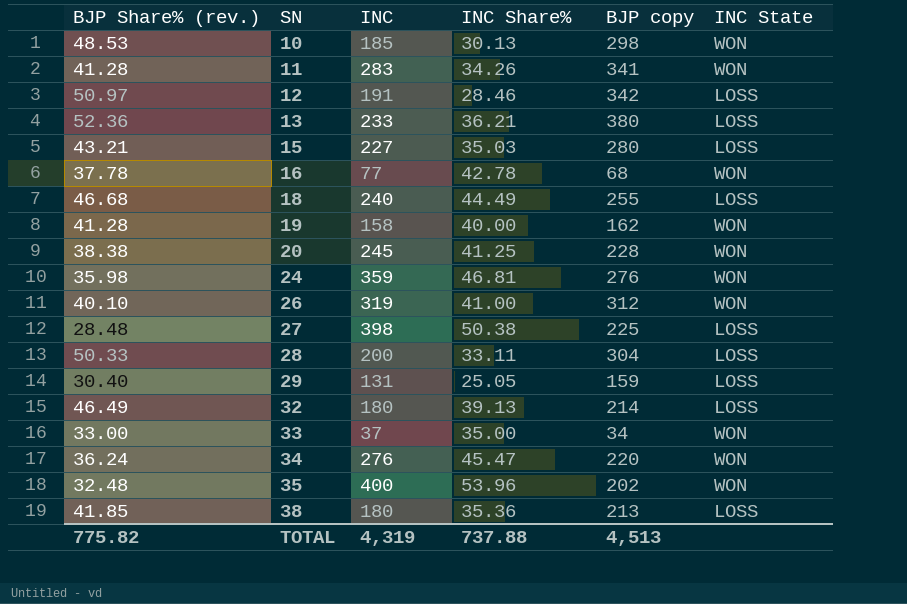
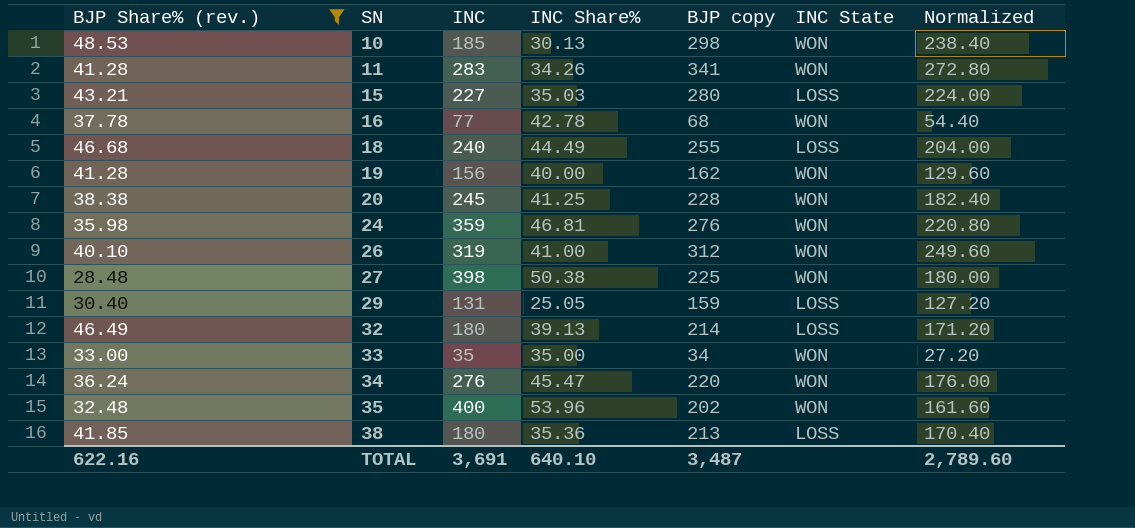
filter: none -> BJP Share% (rev.) <= 48.53
column Normalized | formula: none -> [BJP copy] * 0.8
19 | INC: 158 -> 156
27 | INC State: LOSS -> WON
33 | INC: 37 -> 35
TOTAL | BJP Share% (rev.): 775.82 -> 622.16
TOTAL | INC: 4,319 -> 3,691
TOTAL | INC Share%: 737.88 -> 640.10
TOTAL | BJP copy: 4,513 -> 3,487

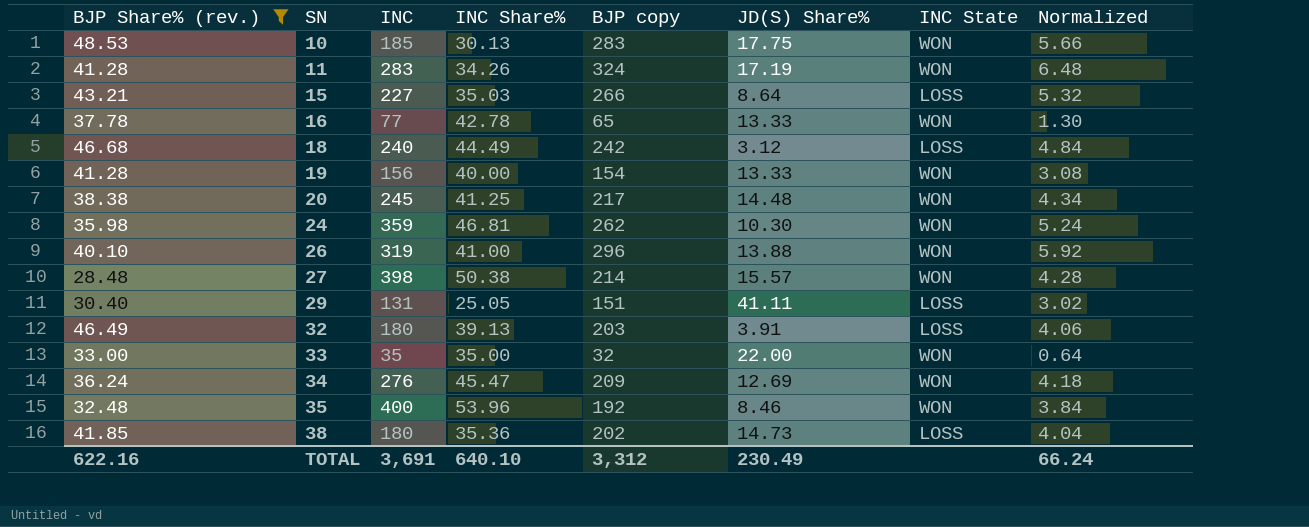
column JD(S) Share% | position: none -> 6
column Normalized | formula: [BJP copy] * 0.8 -> [BJP copy] * 0.02
10 | BJP copy: 298 -> 283
11 | BJP copy: 341 -> 324
15 | BJP copy: 280 -> 266
16 | BJP copy: 68 -> 65
18 | BJP copy: 255 -> 242
19 | BJP copy: 162 -> 154
20 | BJP copy: 228 -> 217
24 | BJP copy: 276 -> 262
26 | BJP copy: 312 -> 296
27 | BJP copy: 225 -> 214
29 | BJP copy: 159 -> 151
32 | BJP copy: 214 -> 203
33 | BJP copy: 34 -> 32
34 | BJP copy: 220 -> 209
35 | BJP copy: 202 -> 192
38 | BJP copy: 213 -> 202
TOTAL | BJP copy: 3,487 -> 3,312
TOTAL | Normalized: 2,789.60 -> 66.24

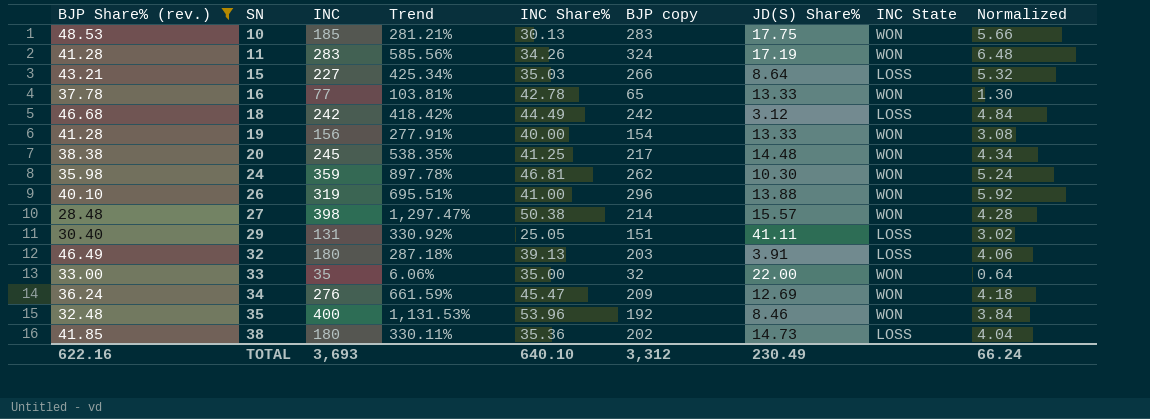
column Trend | formula: none -> ([INC] - [BJP Share% (rev.)]) / [BJP Share% (rev.)]
18 | INC: 240 -> 242
TOTAL | INC: 3,691 -> 3,693

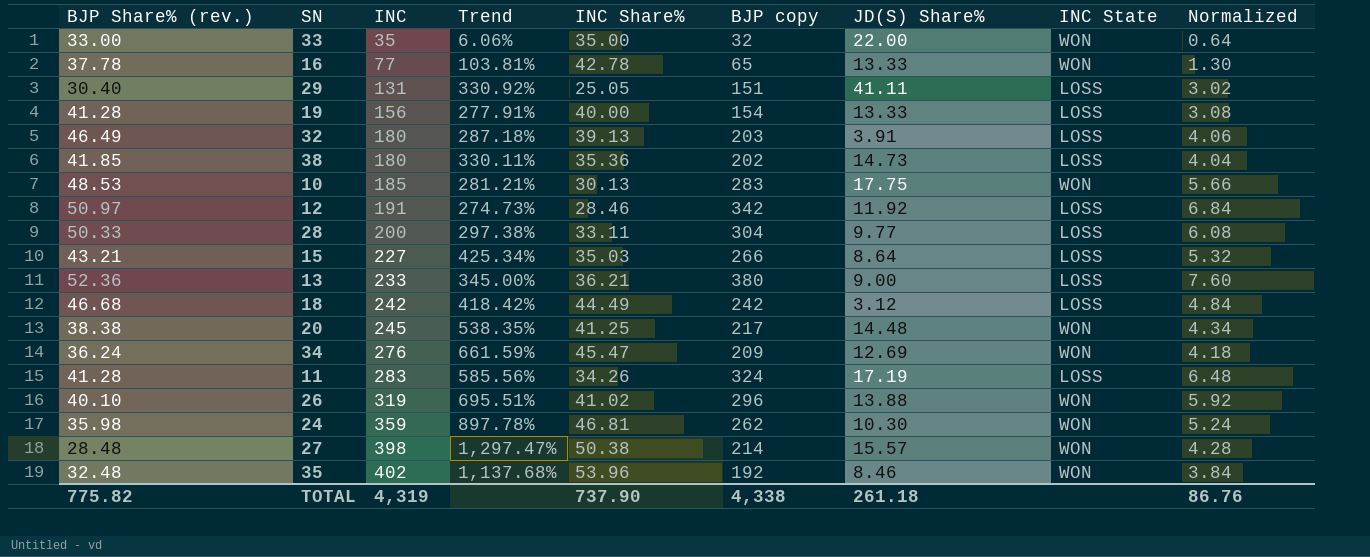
filter: BJP Share% (rev.) <= 48.53 -> none
row order: SN ascending -> INC ascending
19 | INC State: WON -> LOSS
11 | INC State: WON -> LOSS
26 | INC Share%: 41.00 -> 41.02
35 | INC: 400 -> 402
35 | Trend: 1,131.53% -> 1,137.68%
TOTAL | BJP Share% (rev.): 622.16 -> 775.82
TOTAL | INC: 3,693 -> 4,319
TOTAL | INC Share%: 640.10 -> 737.90
TOTAL | BJP copy: 3,312 -> 4,338
TOTAL | JD(S) Share%: 230.49 -> 261.18
TOTAL | Normalized: 66.24 -> 86.76

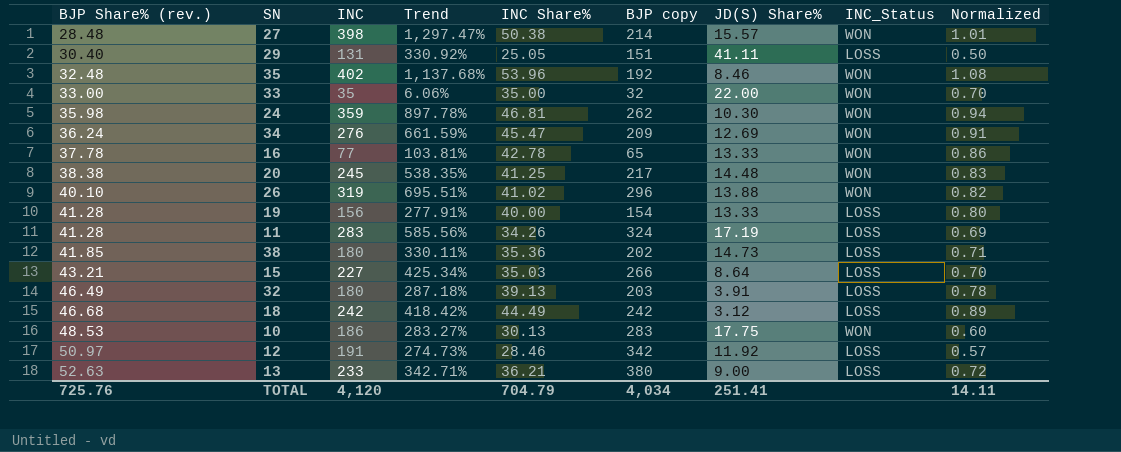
row order: INC ascending -> BJP Share% (rev.) ascending
column name: INC State -> INC_Status
column Normalized | formula: [BJP copy] * 0.02 -> [INC Share%] * 0.02
row 28: 50.33 | 200 | 297.38% | 33.11 | 304 | 9.77 | LOSS | 6.08 -> none
10 | INC: 185 -> 186
10 | Trend: 281.21% -> 283.27%
13 | BJP Share% (rev.): 52.36 -> 52.63
13 | Trend: 345.00% -> 342.71%
TOTAL | BJP Share% (rev.): 775.82 -> 725.76
TOTAL | INC: 4,319 -> 4,120
TOTAL | INC Share%: 737.90 -> 704.79
TOTAL | BJP copy: 4,338 -> 4,034
TOTAL | JD(S) Share%: 261.18 -> 251.41
TOTAL | Normalized: 86.76 -> 14.11

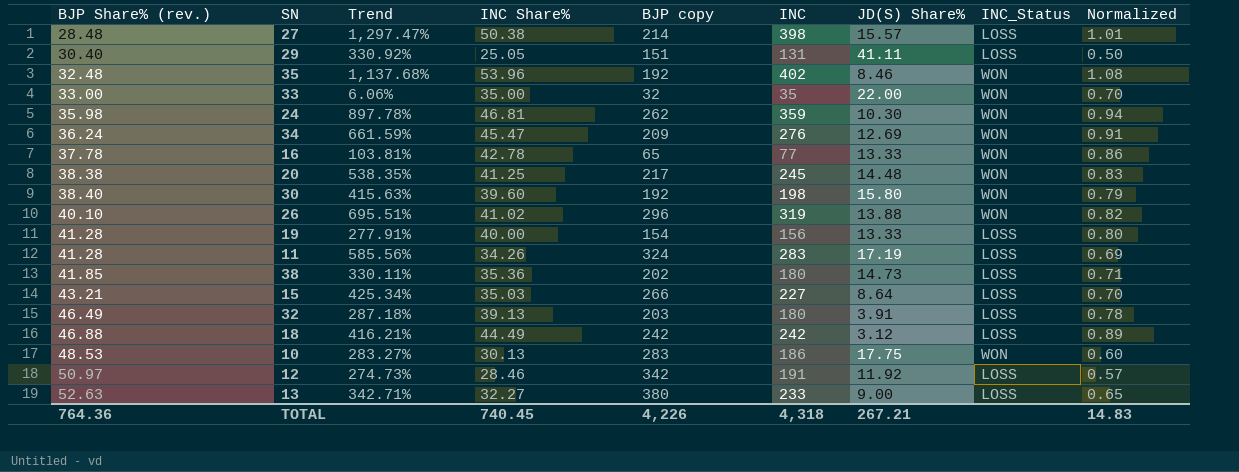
column INC | position: 3 -> 6
27 | INC_Status: WON -> LOSS
row 30: none -> 38.40 | 415.63% | 39.60 | 192 | 198 | 15.80 | WON | 0.79
18 | BJP Share% (rev.): 46.68 -> 46.88
18 | Trend: 418.42% -> 416.21%
13 | INC Share%: 36.21 -> 32.27
13 | Normalized: 0.72 -> 0.65
TOTAL | BJP Share% (rev.): 725.76 -> 764.36
TOTAL | INC Share%: 704.79 -> 740.45
TOTAL | BJP copy: 4,034 -> 4,226
TOTAL | INC: 4,120 -> 4,318
TOTAL | JD(S) Share%: 251.41 -> 267.21
TOTAL | Normalized: 14.11 -> 14.83

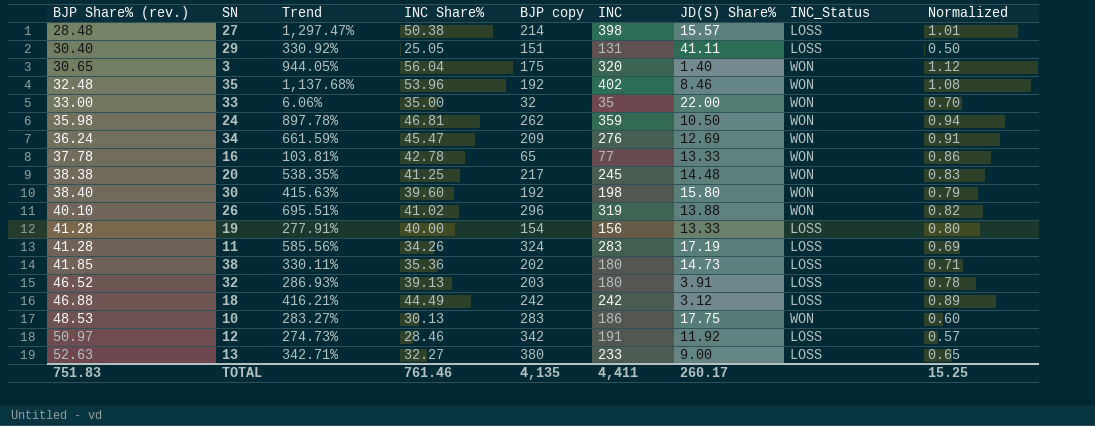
row 15: 43.21 | 425.34% | 35.03 | 266 | 227 | 8.64 | LOSS | 0.70 -> none
row 3: none -> 30.65 | 944.05% | 56.04 | 175 | 320 | 1.40 | WON | 1.12
24 | JD(S) Share%: 10.30 -> 10.50
32 | BJP Share% (rev.): 46.49 -> 46.52
32 | Trend: 287.18% -> 286.93%
TOTAL | BJP Share% (rev.): 764.36 -> 751.83
TOTAL | INC Share%: 740.45 -> 761.46
TOTAL | BJP copy: 4,226 -> 4,135
TOTAL | INC: 4,318 -> 4,411
TOTAL | JD(S) Share%: 267.21 -> 260.17
TOTAL | Normalized: 14.83 -> 15.25

